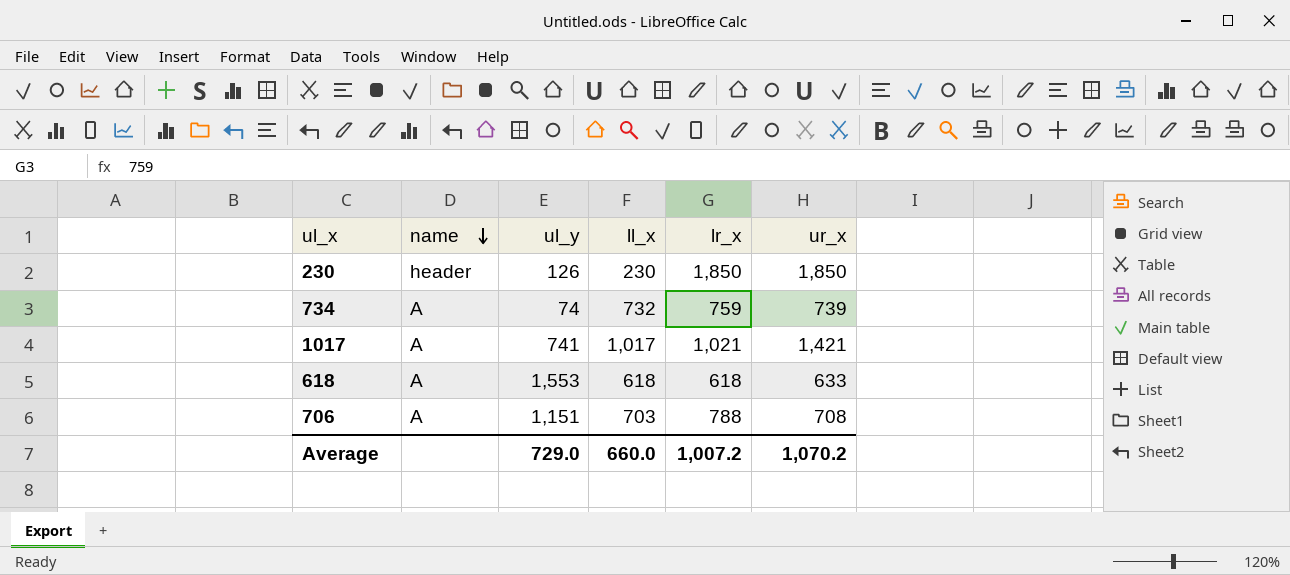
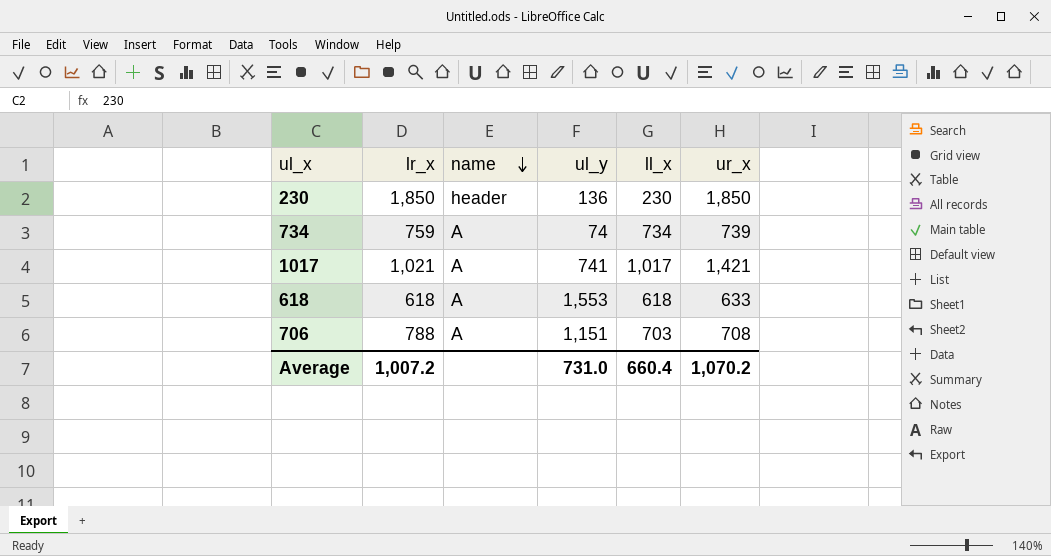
column lr_x | position: 5 -> 2
230 | ul_y: 126 -> 136
734 | ll_x: 732 -> 734
Average | ul_y: 729.0 -> 731.0
Average | ll_x: 660.0 -> 660.4

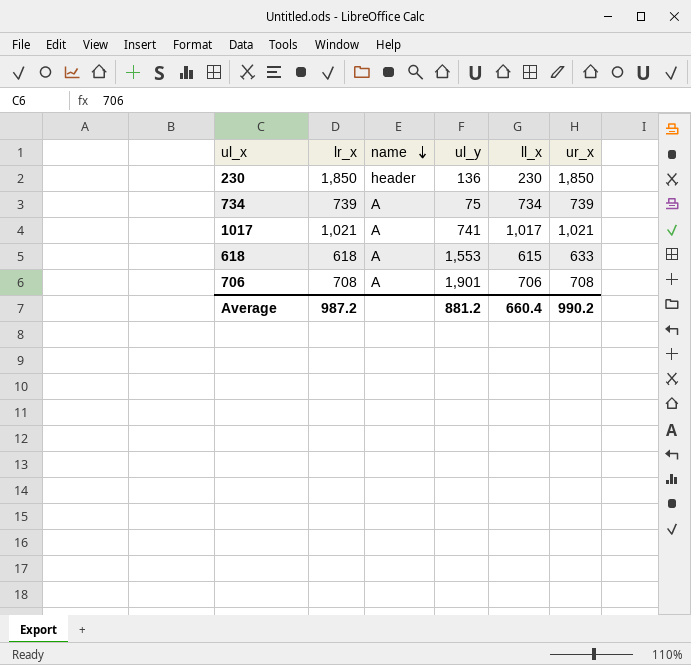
734 | lr_x: 759 -> 739
734 | ul_y: 74 -> 75
1017 | ur_x: 1,421 -> 1,021
618 | ll_x: 618 -> 615
706 | lr_x: 788 -> 708
706 | ul_y: 1,151 -> 1,901
706 | ll_x: 703 -> 706
Average | lr_x: 1,007.2 -> 987.2
Average | ul_y: 731.0 -> 881.2
Average | ur_x: 1,070.2 -> 990.2

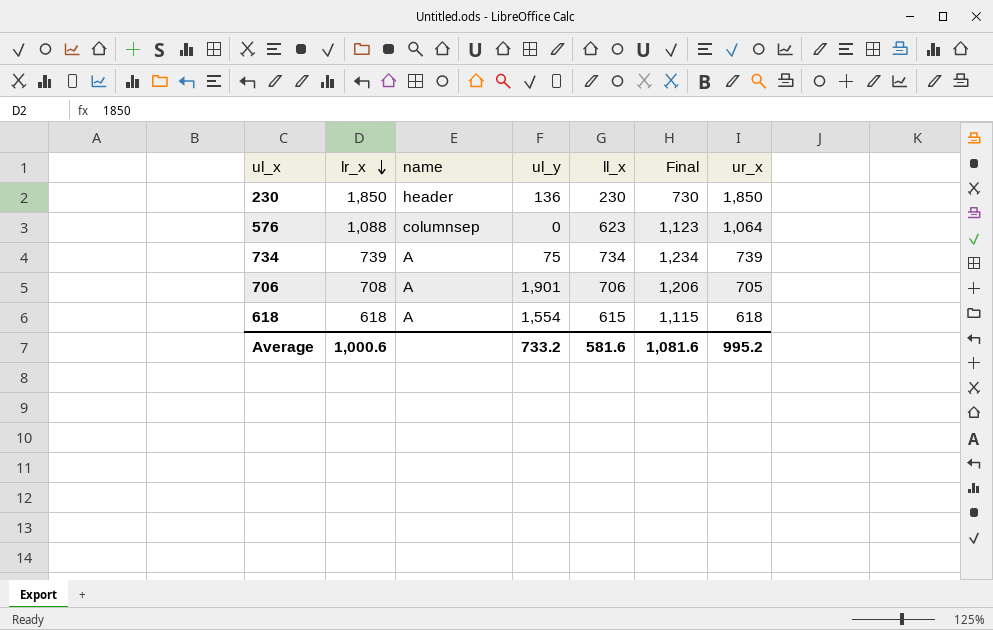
row order: name descending -> lr_x descending
column Final | formula: none -> [ll_x] + 500
row 1017: 1,021 | A | 741 | 1,017 | 1,021 -> none
row 576: none -> 1,088 | columnsep | 0 | 623 | 1,123 | 1,064
706 | ur_x: 708 -> 705
618 | ul_y: 1,553 -> 1,554
618 | ur_x: 633 -> 618
Average | lr_x: 987.2 -> 1,000.6
Average | ul_y: 881.2 -> 733.2
Average | ll_x: 660.4 -> 581.6
Average | ur_x: 990.2 -> 995.2

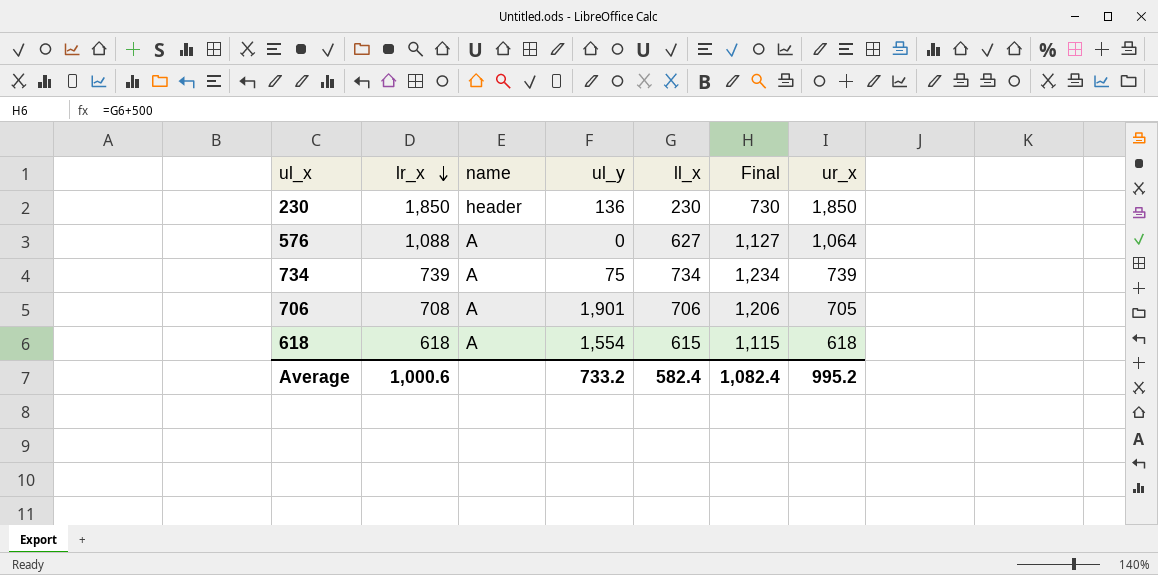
576 | name: columnsep -> A
576 | ll_x: 623 -> 627
576 | Final: 1,123 -> 1,127
Average | ll_x: 581.6 -> 582.4
Average | Final: 1,081.6 -> 1,082.4

